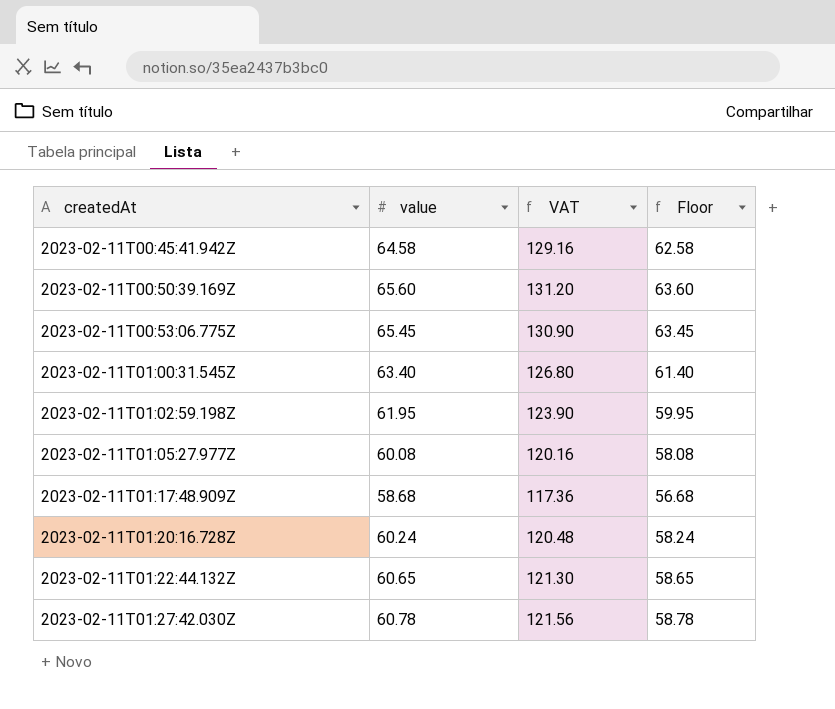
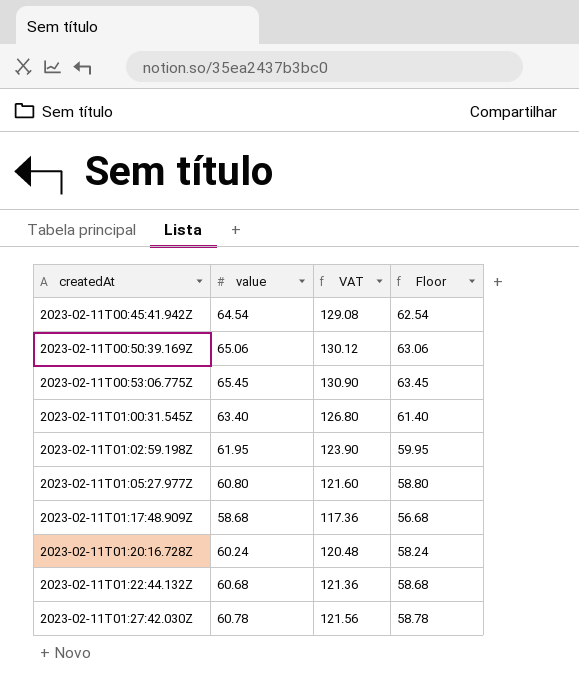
2023-02-11T00:45:41.942Z | value: 64.58 -> 64.54
2023-02-11T00:45:41.942Z | VAT: 129.16 -> 129.08
2023-02-11T00:45:41.942Z | Floor: 62.58 -> 62.54
2023-02-11T00:50:39.169Z | value: 65.60 -> 65.06
2023-02-11T00:50:39.169Z | VAT: 131.20 -> 130.12
2023-02-11T00:50:39.169Z | Floor: 63.60 -> 63.06
2023-02-11T01:05:27.977Z | value: 60.08 -> 60.80
2023-02-11T01:05:27.977Z | VAT: 120.16 -> 121.60
2023-02-11T01:05:27.977Z | Floor: 58.08 -> 58.80
2023-02-11T01:22:44.132Z | value: 60.65 -> 60.68
2023-02-11T01:22:44.132Z | VAT: 121.30 -> 121.36
2023-02-11T01:22:44.132Z | Floor: 58.65 -> 58.68

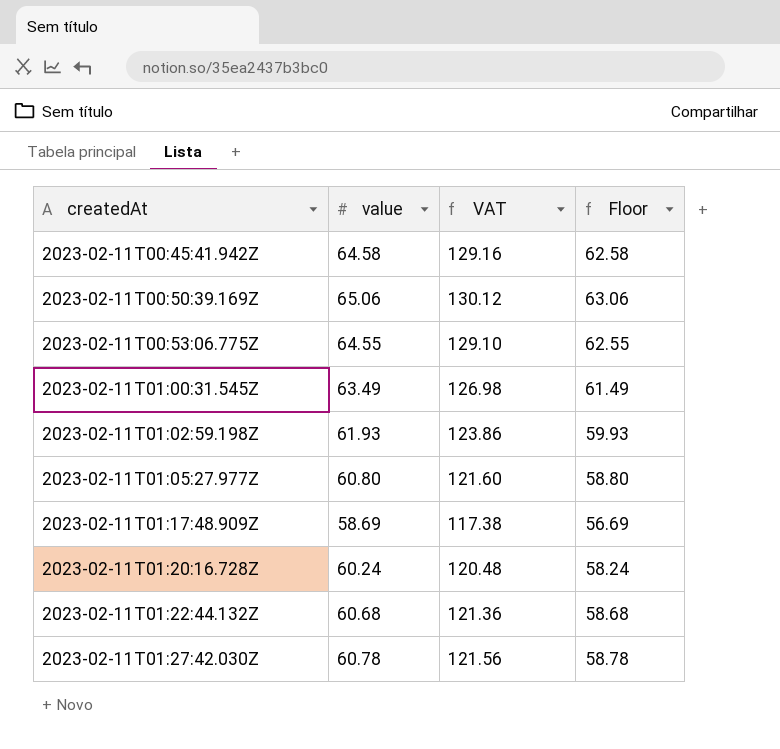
2023-02-11T00:45:41.942Z | value: 64.54 -> 64.58
2023-02-11T00:45:41.942Z | VAT: 129.08 -> 129.16
2023-02-11T00:45:41.942Z | Floor: 62.54 -> 62.58
2023-02-11T00:53:06.775Z | value: 65.45 -> 64.55
2023-02-11T00:53:06.775Z | VAT: 130.90 -> 129.10
2023-02-11T00:53:06.775Z | Floor: 63.45 -> 62.55
2023-02-11T01:00:31.545Z | value: 63.40 -> 63.49
2023-02-11T01:00:31.545Z | VAT: 126.80 -> 126.98
2023-02-11T01:00:31.545Z | Floor: 61.40 -> 61.49
2023-02-11T01:02:59.198Z | value: 61.95 -> 61.93
2023-02-11T01:02:59.198Z | VAT: 123.90 -> 123.86
2023-02-11T01:02:59.198Z | Floor: 59.95 -> 59.93
2023-02-11T01:17:48.909Z | value: 58.68 -> 58.69
2023-02-11T01:17:48.909Z | VAT: 117.36 -> 117.38
2023-02-11T01:17:48.909Z | Floor: 56.68 -> 56.69

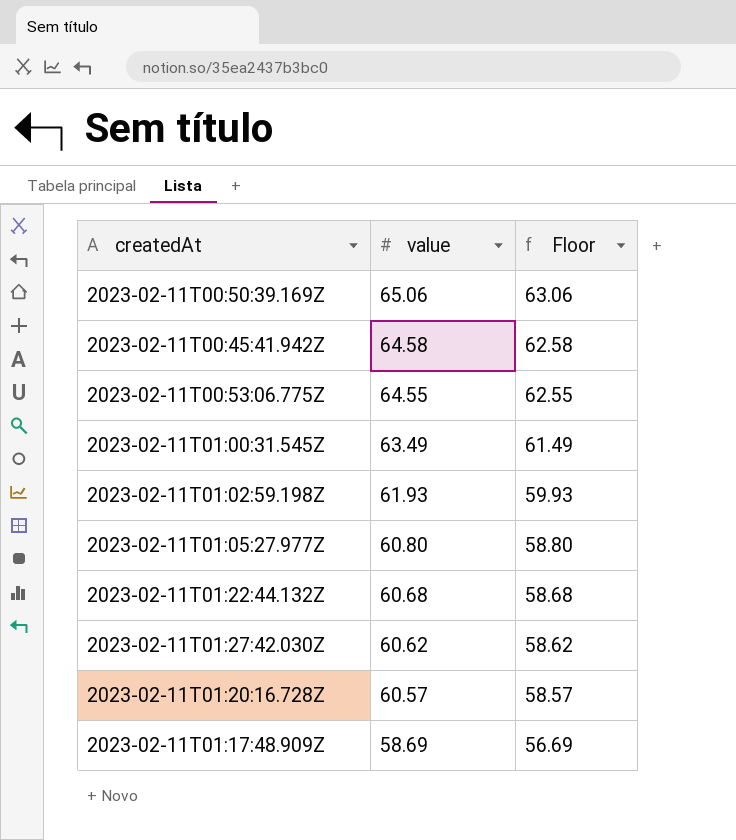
row order: createdAt ascending -> value descending
column VAT | formula: [value] * 2 -> none
2023-02-11T01:27:42.030Z | value: 60.78 -> 60.62
2023-02-11T01:27:42.030Z | Floor: 58.78 -> 58.62
2023-02-11T01:20:16.728Z | value: 60.24 -> 60.57
2023-02-11T01:20:16.728Z | Floor: 58.24 -> 58.57

